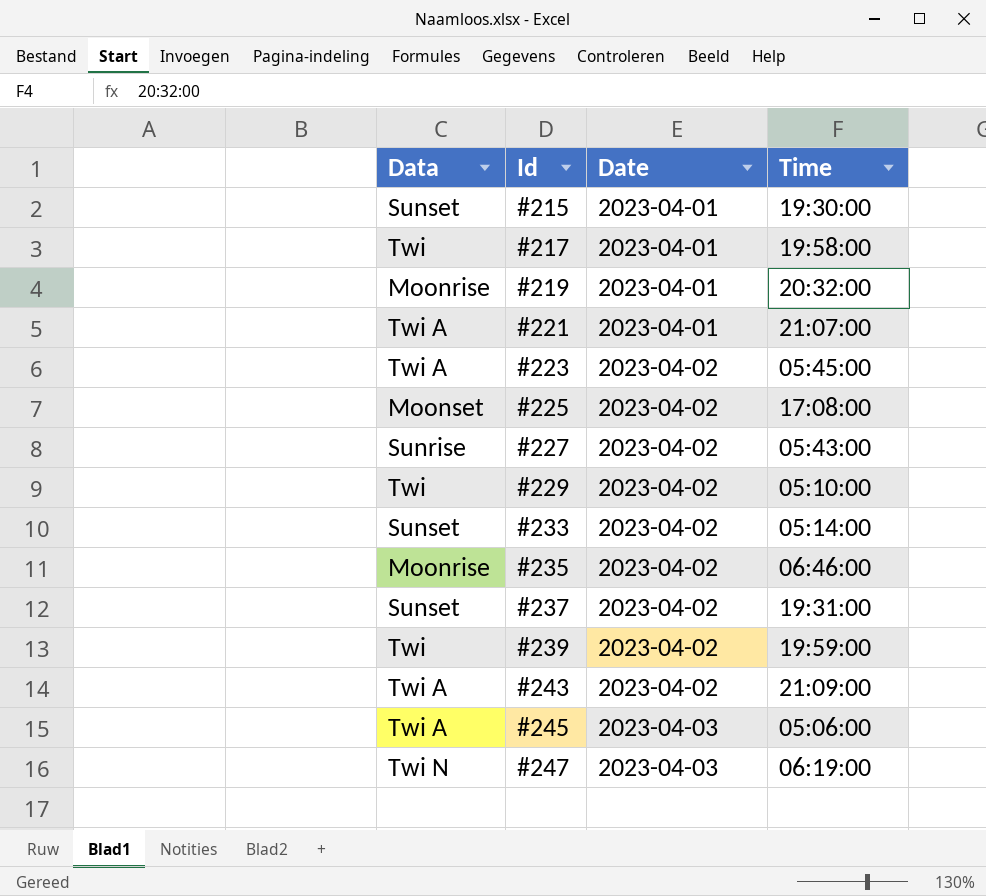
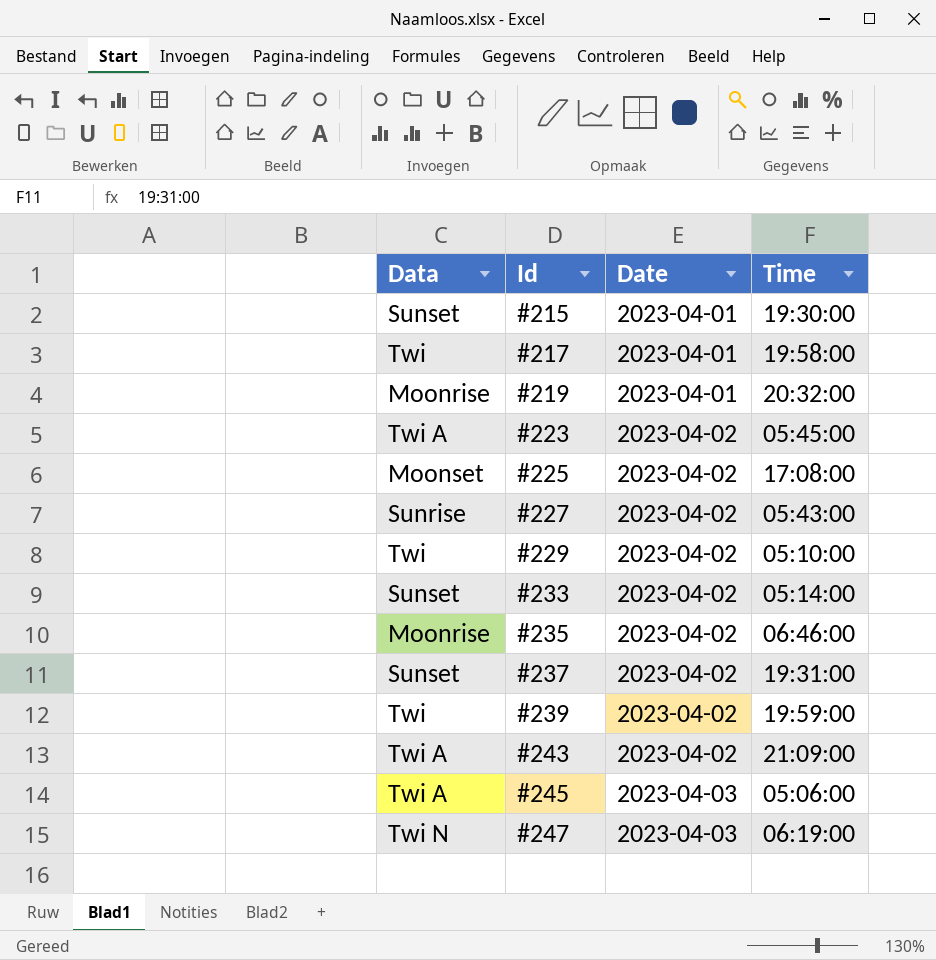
row #221: Twi A | 2023-04-01 | 21:07:00 -> none

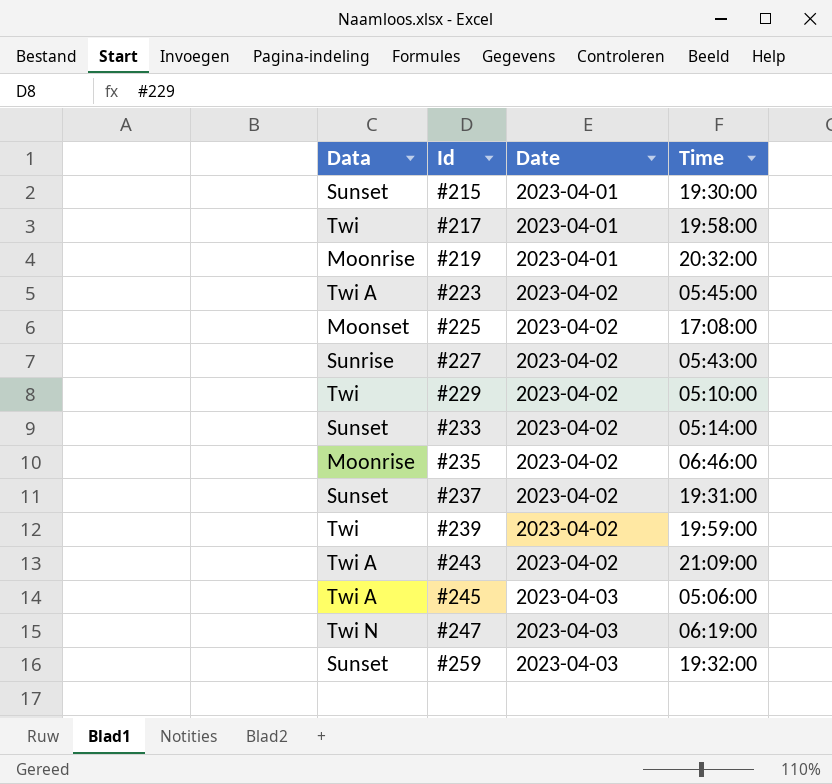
row #259: none -> Sunset | 2023-04-03 | 19:32:00

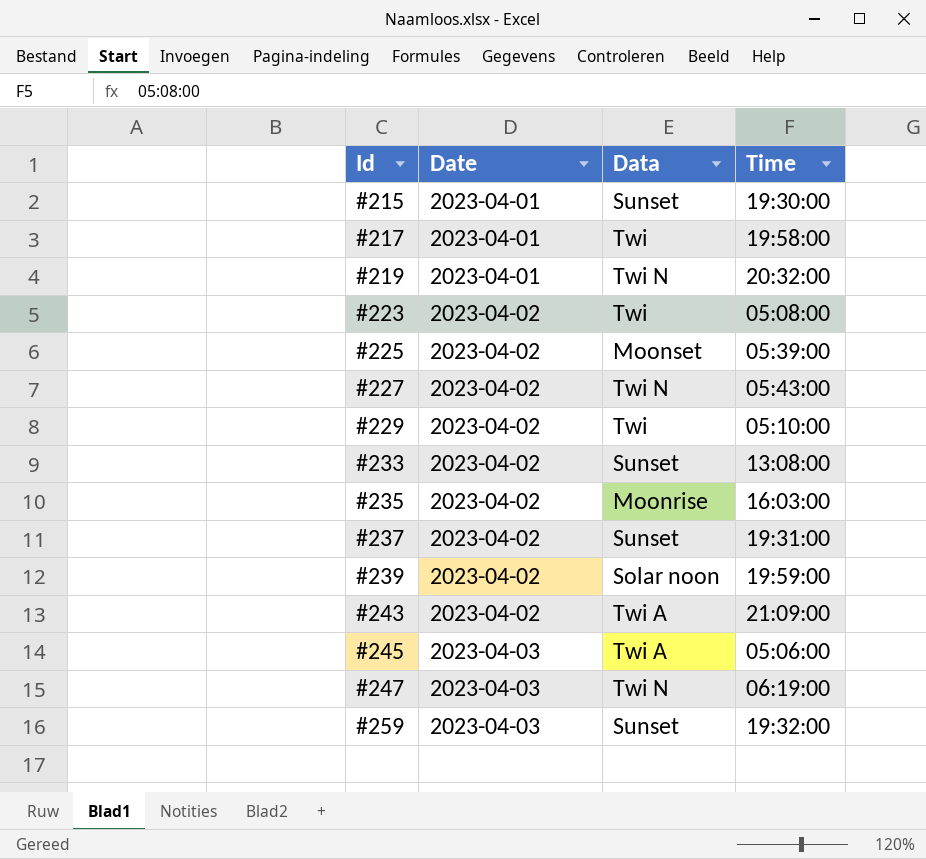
column Data | position: 1 -> 3
#219 | Data: Moonrise -> Twi N
#223 | Data: Twi A -> Twi
#223 | Time: 05:45:00 -> 05:08:00
#225 | Time: 17:08:00 -> 05:39:00
#227 | Data: Sunrise -> Twi N
#233 | Time: 05:14:00 -> 13:08:00
#235 | Time: 06:46:00 -> 16:03:00
#239 | Data: Twi -> Solar noon

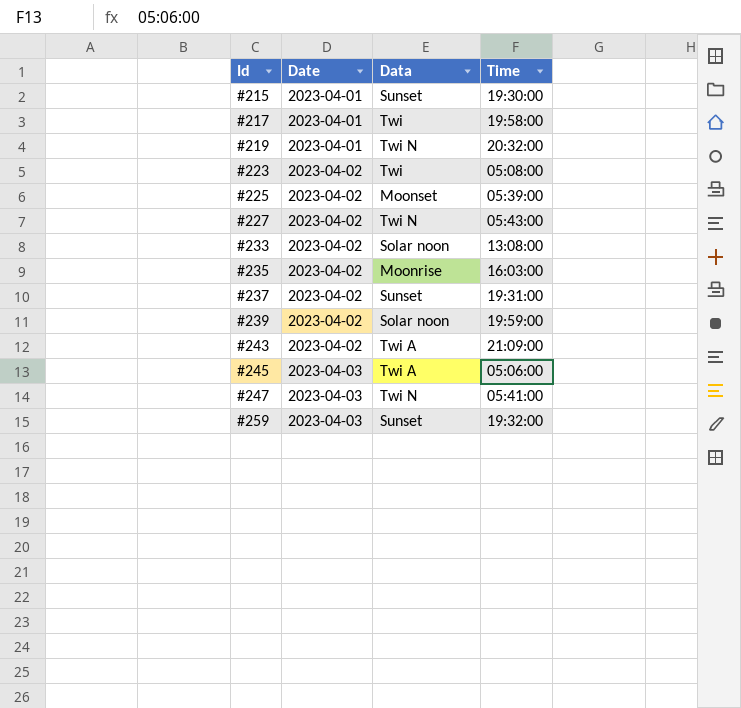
row #229: 2023-04-02 | Twi | 05:10:00 -> none
#233 | Data: Sunset -> Solar noon
#247 | Time: 06:19:00 -> 05:41:00

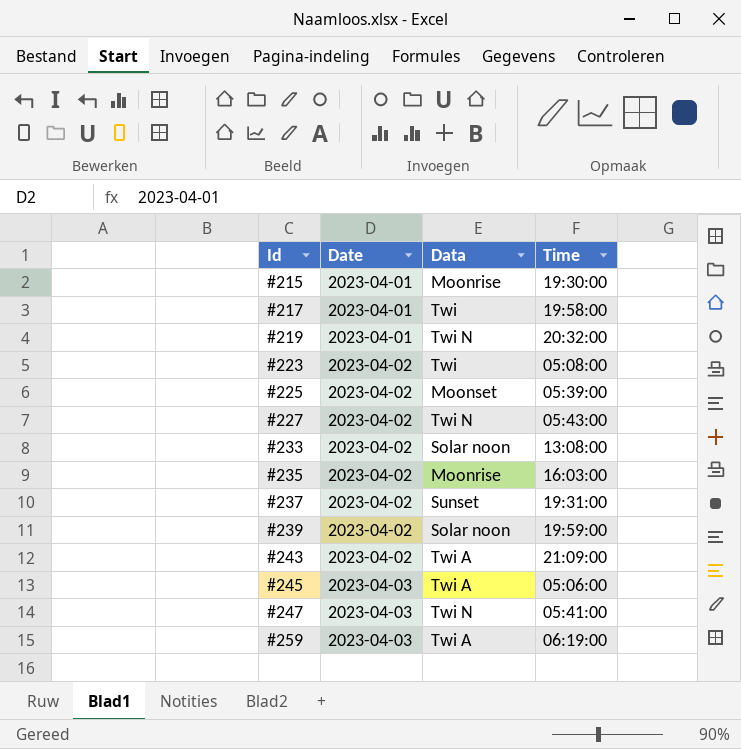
#215 | Data: Sunset -> Moonrise
#259 | Data: Sunset -> Twi A
#259 | Time: 19:32:00 -> 06:19:00

